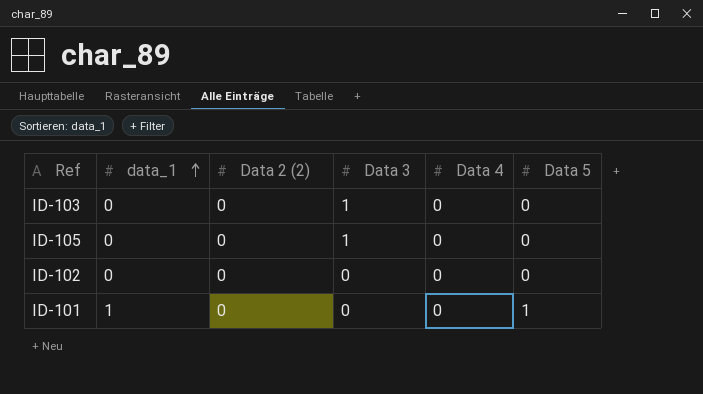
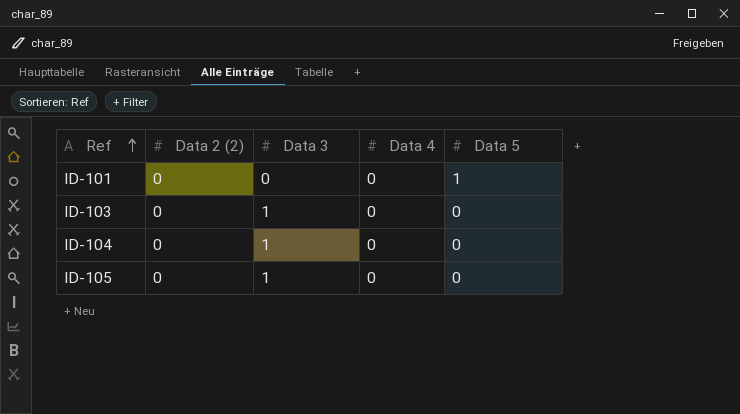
row order: data_1 ascending -> Ref ascending
column data_1 | position: 2 -> none
row ID-102: 0 | 0 | 0 | 0 | 0 -> none
row ID-104: none -> 0 | 1 | 0 | 0

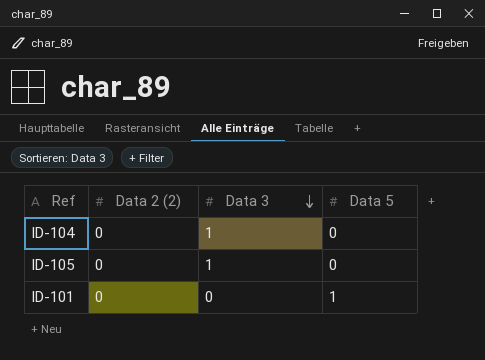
row order: Ref ascending -> Data 3 descending
column Data 4 | position: 4 -> none
row ID-103: 0 | 1 | 0 | 0 -> none

